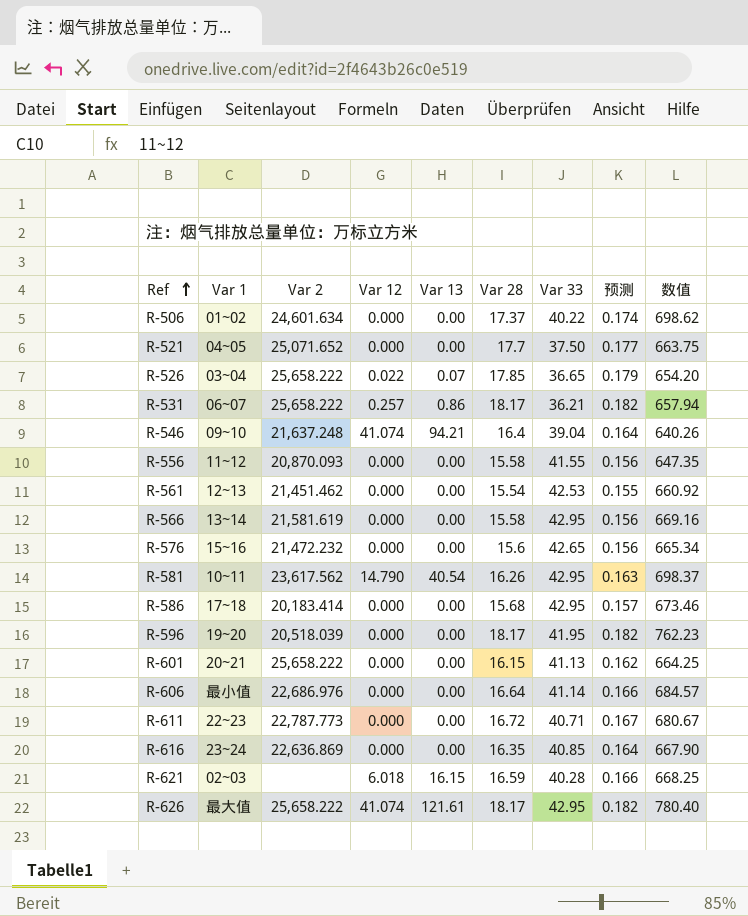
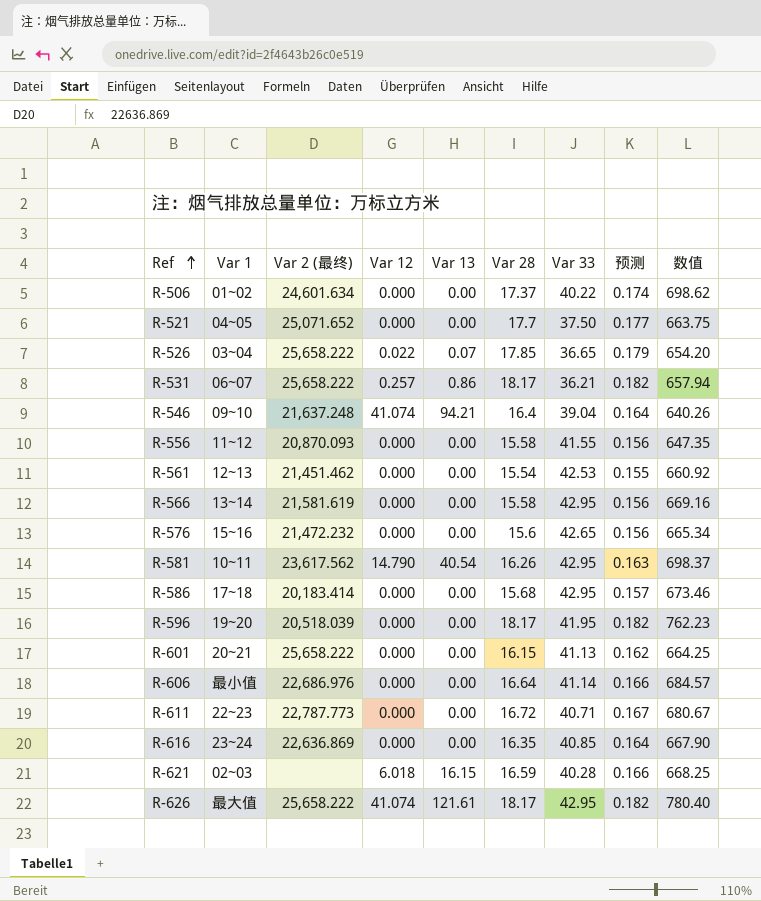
column name: Var 2 -> Var 2 (最终)

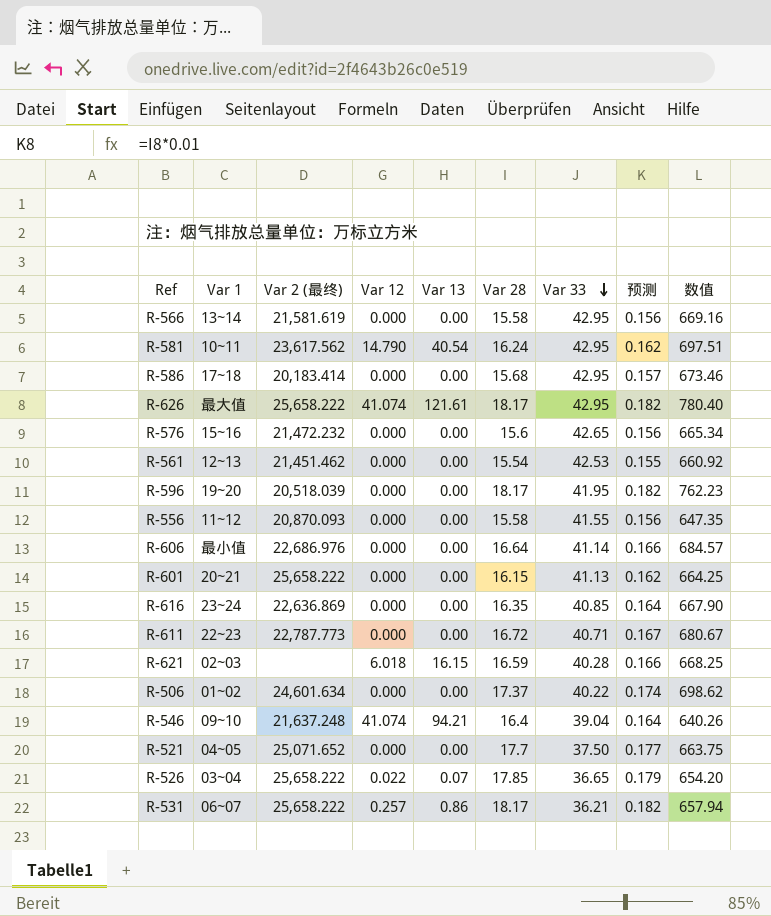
row order: Ref ascending -> Var 33 descending
R-581 | Var 28: 16.26 -> 16.24
R-581 | 预测: 0.163 -> 0.162
R-581 | 数值: 698.37 -> 697.51

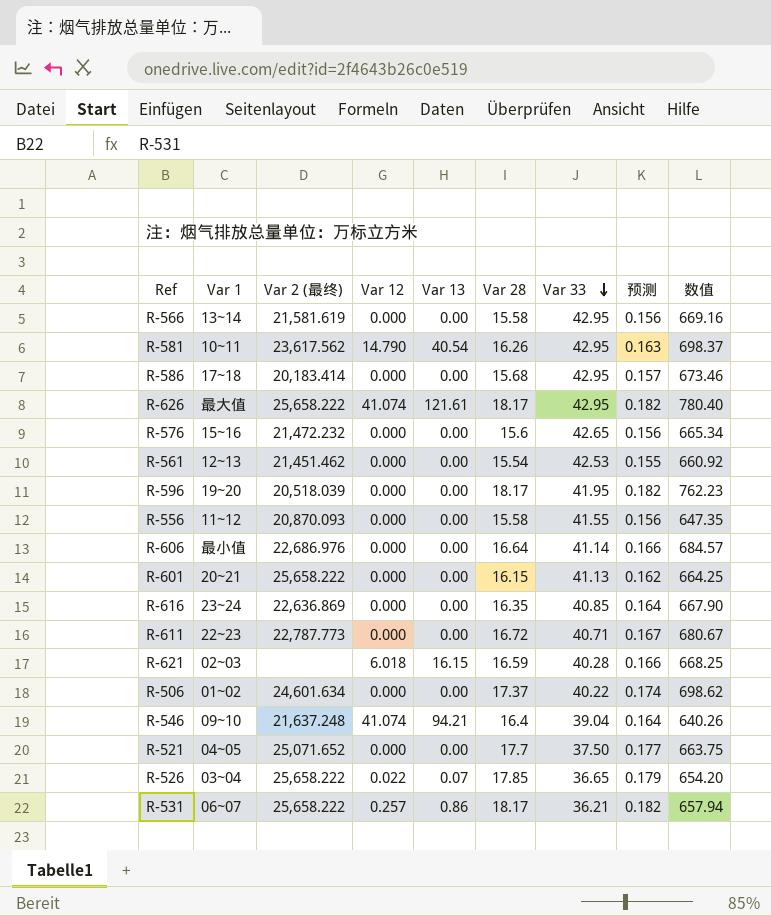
R-581 | Var 28: 16.24 -> 16.26
R-581 | 预测: 0.162 -> 0.163
R-581 | 数值: 697.51 -> 698.37

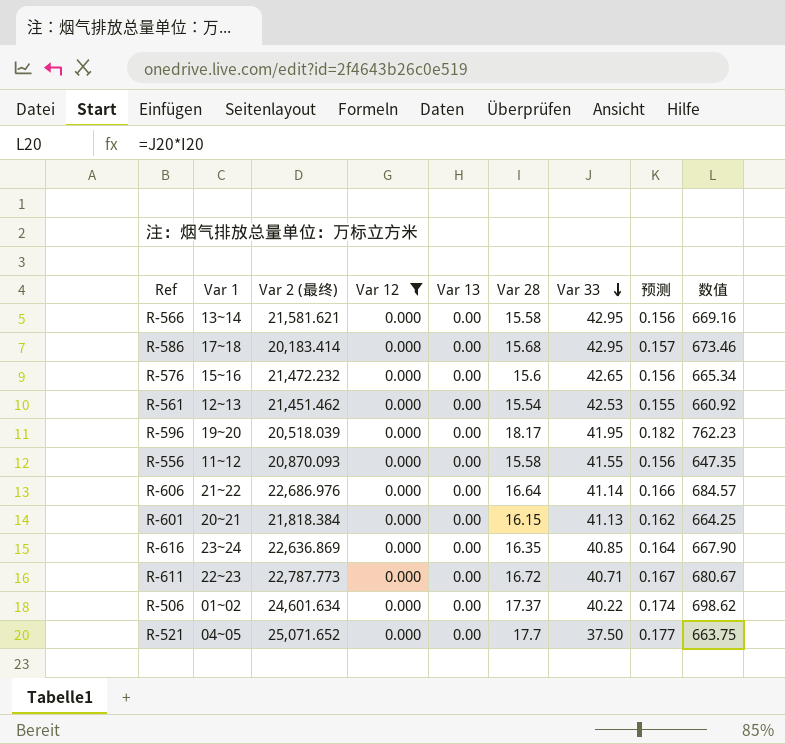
filter: none -> Var 12 = 0.000
R-566 | Var 2 (最终): 21,581.619 -> 21,581.621
R-606 | Var 1: 最小值 -> 21~22
R-601 | Var 2 (最终): 25,658.222 -> 21,818.384

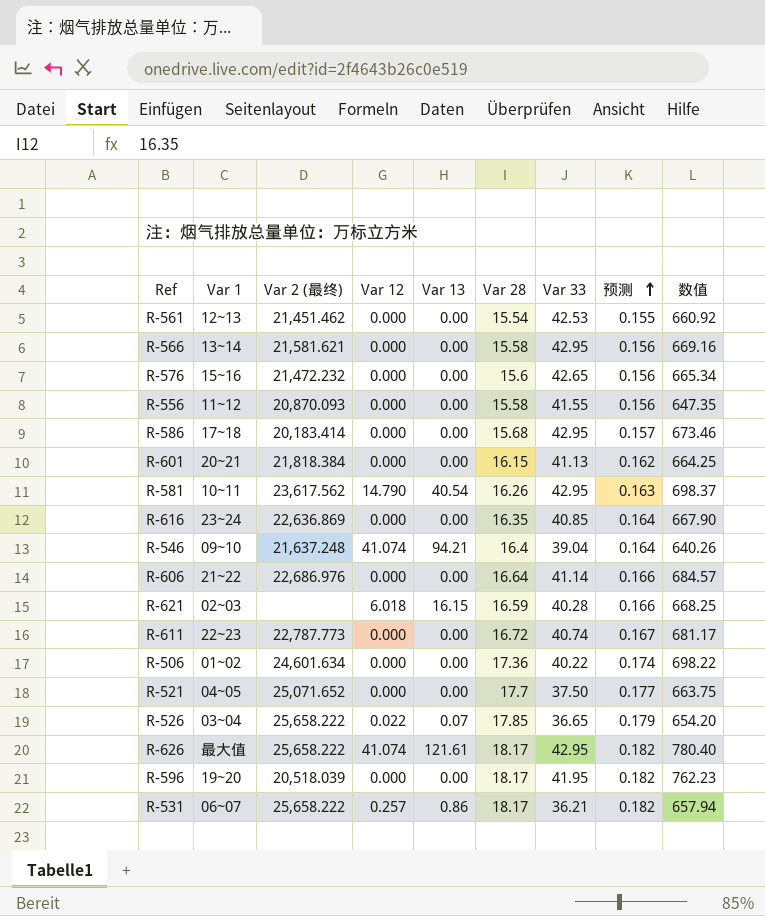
filter: Var 12 = 0.000 -> none
row order: Var 33 descending -> 预测 ascending
R-611 | Var 33: 40.71 -> 40.74
R-611 | 数值: 680.67 -> 681.17
R-506 | Var 28: 17.37 -> 17.36
R-506 | 数值: 698.62 -> 698.22

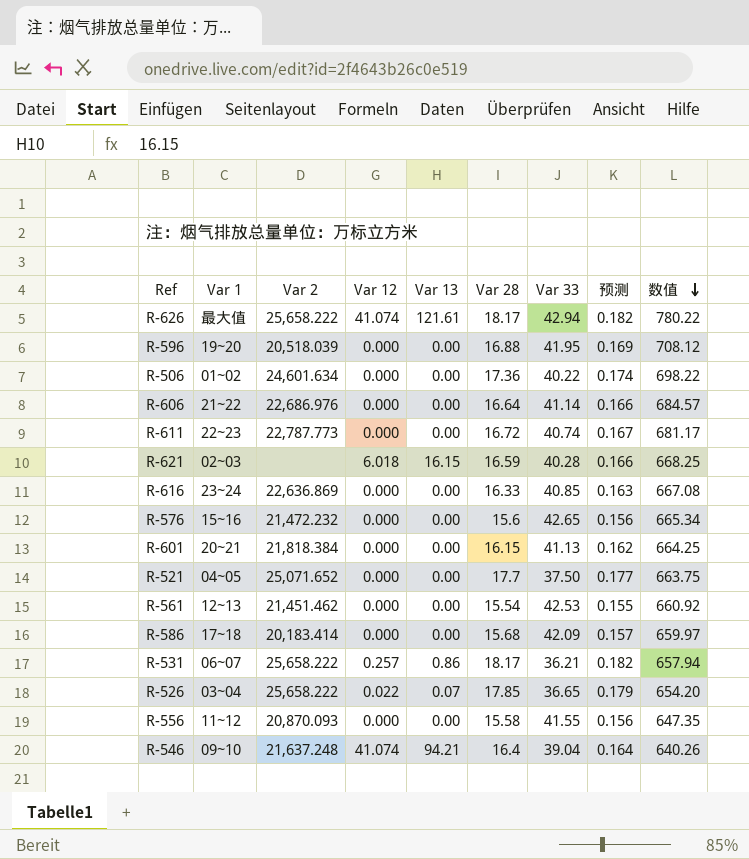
row order: 预测 ascending -> 数值 descending
column name: Var 2 (最终) -> Var 2
row R-566: 13~14 | 21,581.621 | 0.000 | 0.00 | 15.58 | 42.95 | 0.156 | 669.16 -> none
row R-581: 10~11 | 23,617.562 | 14.790 | 40.54 | 16.26 | 42.95 | 0.163 | 698.37 -> none
R-626 | Var 33: 42.95 -> 42.94
R-626 | 数值: 780.40 -> 780.22
R-596 | Var 28: 18.17 -> 16.88
R-596 | 预测: 0.182 -> 0.169
R-596 | 数值: 762.23 -> 708.12
R-616 | Var 28: 16.35 -> 16.33
R-616 | 预测: 0.164 -> 0.163
R-616 | 数值: 667.90 -> 667.08
R-586 | Var 33: 42.95 -> 42.09
R-586 | 数值: 673.46 -> 659.97

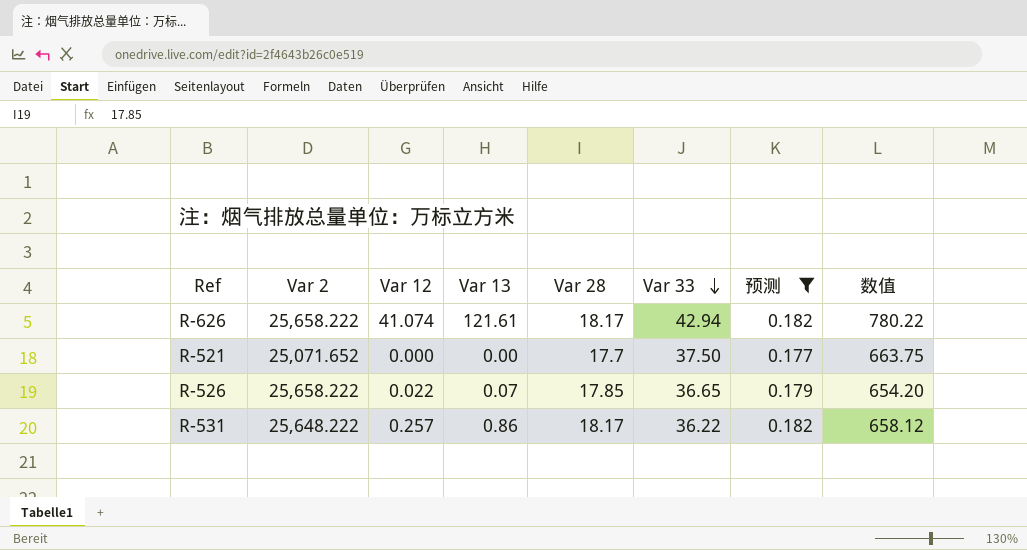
filter: none -> 预测 >= 0.177
row order: 数值 descending -> Var 33 descending
column Var 1 | position: 2 -> none
R-531 | Var 2: 25,658.222 -> 25,648.222
R-531 | Var 33: 36.21 -> 36.22
R-531 | 数值: 657.94 -> 658.12

